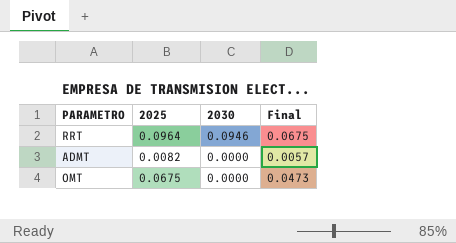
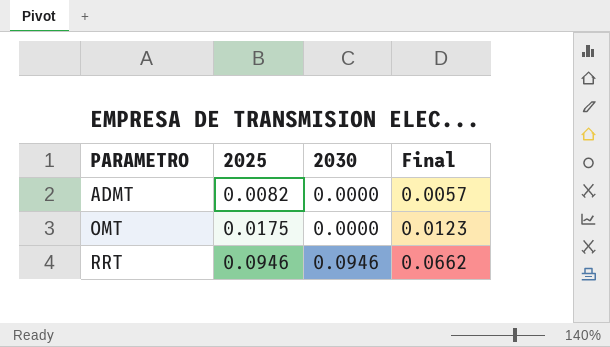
row order: 2030 descending -> PARAMETRO ascending
OMT | 2025: 0.0675 -> 0.0175
OMT | Final: 0.0473 -> 0.0123
RRT | 2025: 0.0964 -> 0.0946
RRT | Final: 0.0675 -> 0.0662

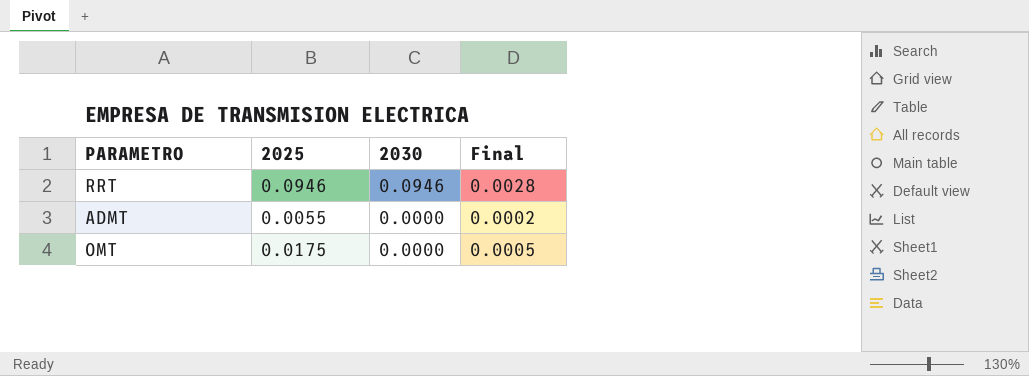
row order: PARAMETRO ascending -> 2030 descending
column Final | formula: [2025] * 0.7 -> [2025] * 0.03
ADMT | 2025: 0.0082 -> 0.0055

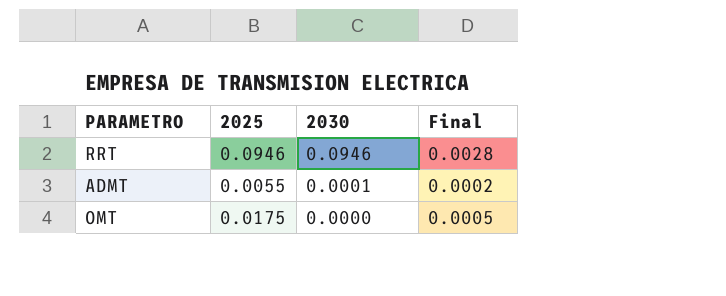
ADMT | 2030: 0.0000 -> 0.0001

